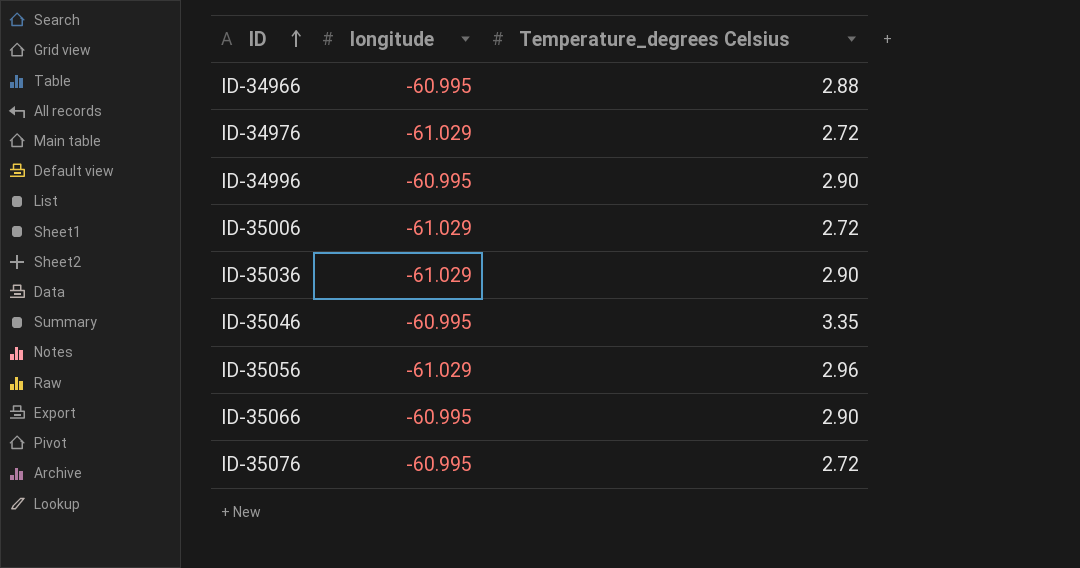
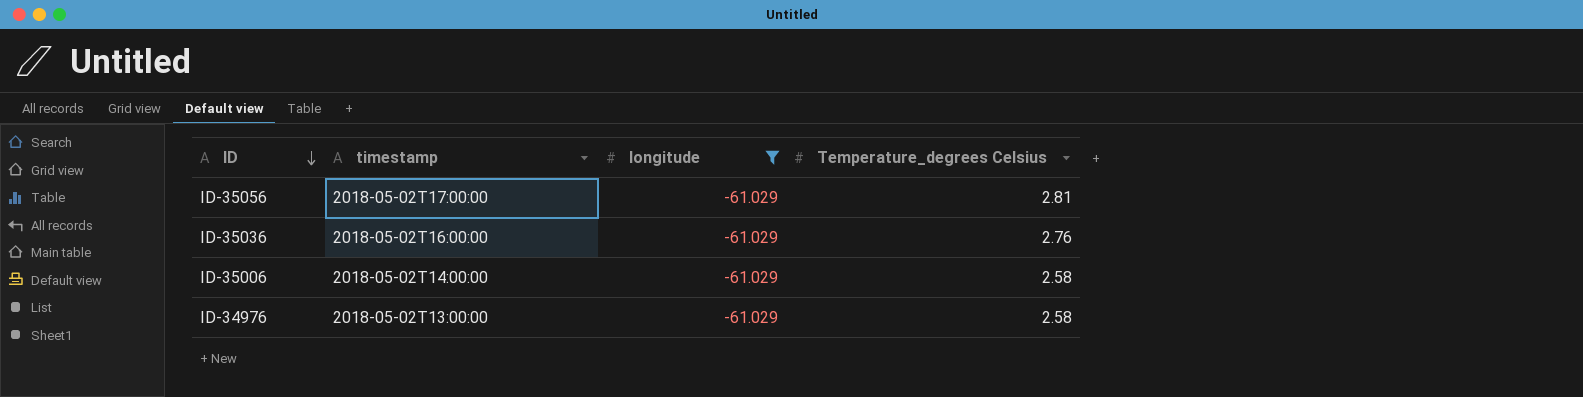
filter: none -> longitude = -61.029
row order: ID ascending -> ID descending
column timestamp | position: none -> 2
ID-35056 | Temperature_degrees Celsius: 2.96 -> 2.81
ID-35036 | Temperature_degrees Celsius: 2.90 -> 2.76
ID-35006 | Temperature_degrees Celsius: 2.72 -> 2.58
ID-34976 | Temperature_degrees Celsius: 2.72 -> 2.58

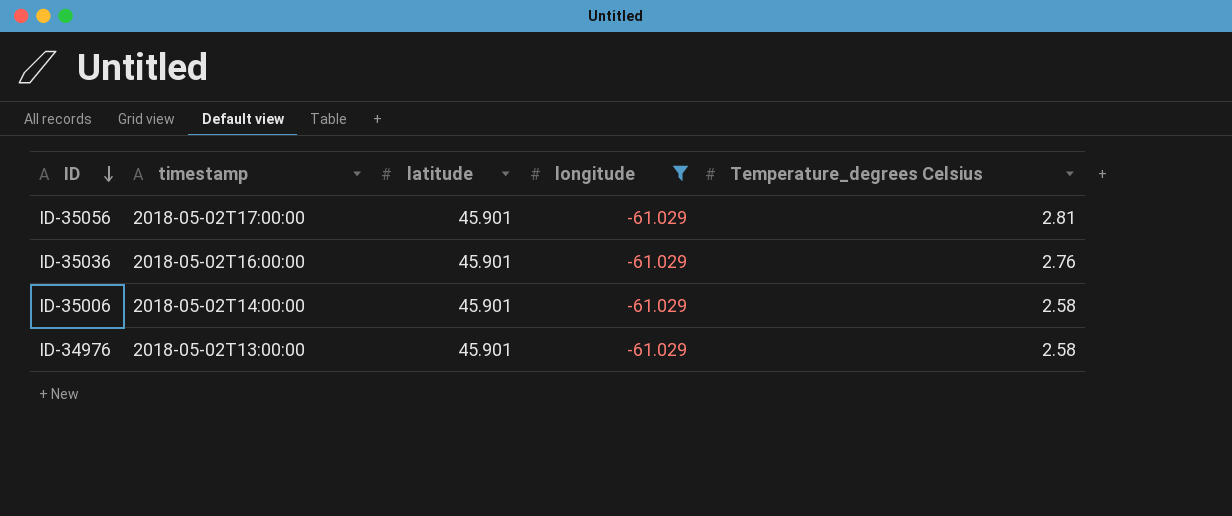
column latitude | position: none -> 3

